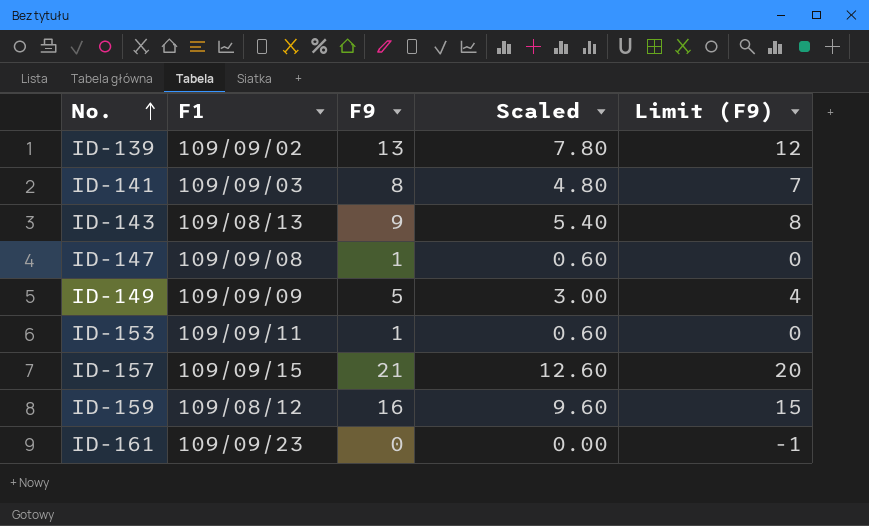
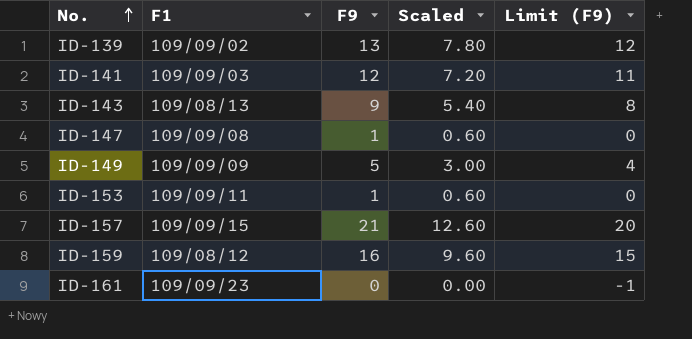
ID-141 | F9: 8 -> 12
ID-141 | Scaled: 4.80 -> 7.20
ID-141 | Limit (F9): 7 -> 11

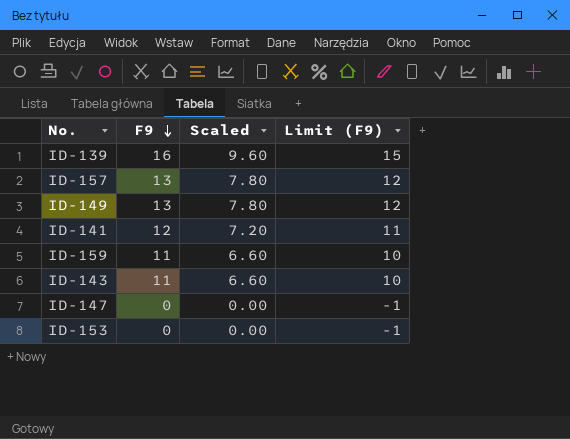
row order: No. ascending -> F9 descending
column F1 | position: 2 -> none
row ID-161: 109/09/23 | 0 | 0.00 | -1 -> none
ID-139 | F9: 13 -> 16
ID-139 | Scaled: 7.80 -> 9.60
ID-139 | Limit (F9): 12 -> 15
ID-157 | F9: 21 -> 13
ID-157 | Scaled: 12.60 -> 7.80
ID-157 | Limit (F9): 20 -> 12
ID-149 | F9: 5 -> 13
ID-149 | Scaled: 3.00 -> 7.80
ID-149 | Limit (F9): 4 -> 12
ID-159 | F9: 16 -> 11
ID-159 | Scaled: 9.60 -> 6.60
ID-159 | Limit (F9): 15 -> 10
ID-143 | F9: 9 -> 11
ID-143 | Scaled: 5.40 -> 6.60
ID-143 | Limit (F9): 8 -> 10
ID-147 | F9: 1 -> 0
ID-147 | Scaled: 0.60 -> 0.00
ID-147 | Limit (F9): 0 -> -1
ID-153 | F9: 1 -> 0
ID-153 | Scaled: 0.60 -> 0.00
ID-153 | Limit (F9): 0 -> -1

